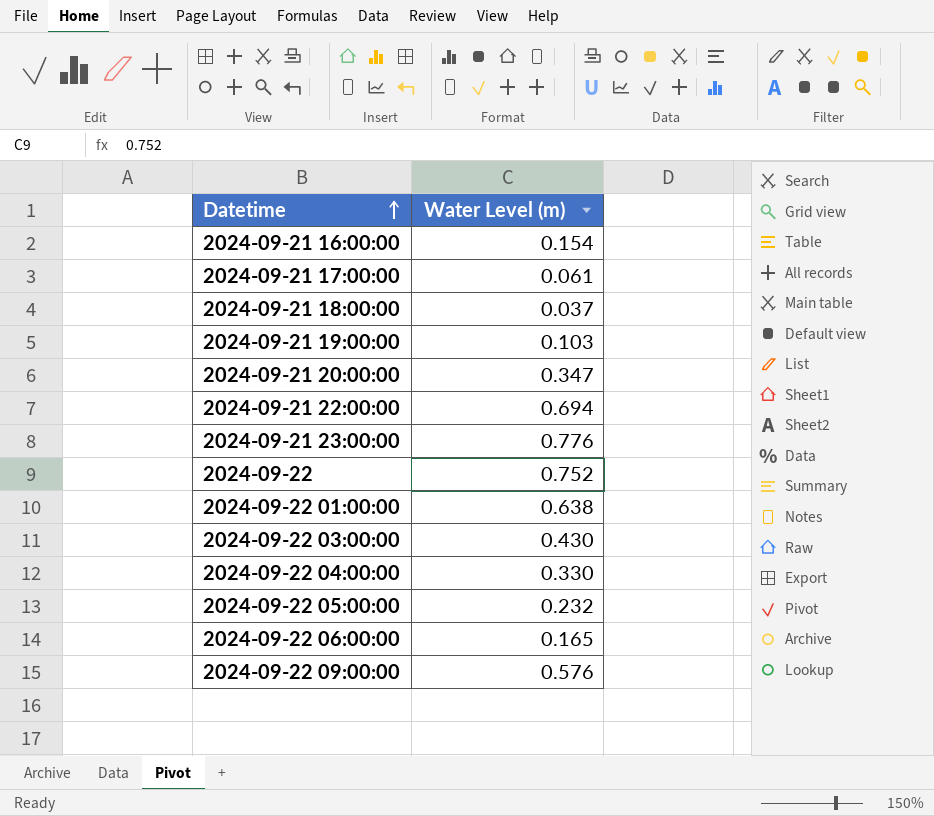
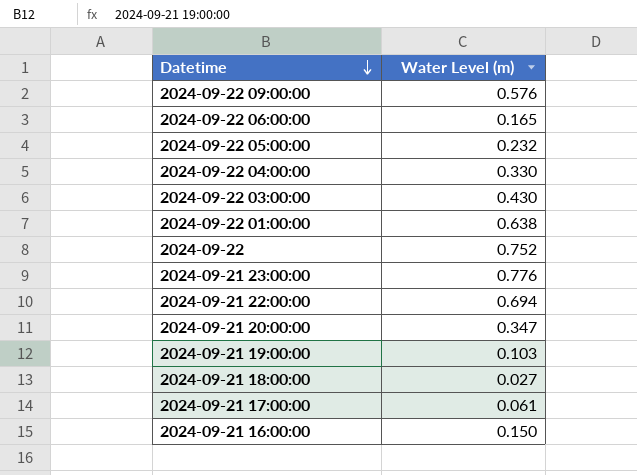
row order: Datetime ascending -> Datetime descending
2024-09-21 18:00:00 | Water Level (m): 0.037 -> 0.027
2024-09-21 16:00:00 | Water Level (m): 0.154 -> 0.150

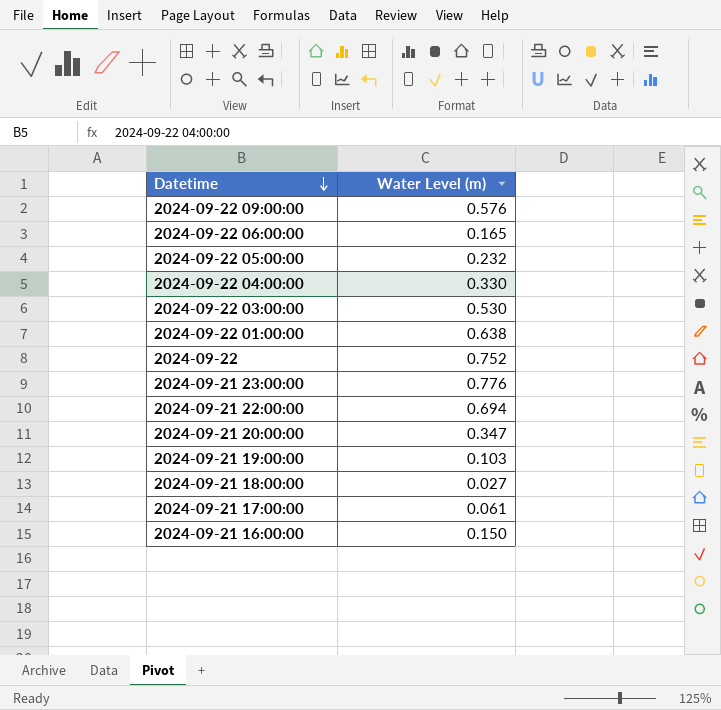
2024-09-22 03:00:00 | Water Level (m): 0.430 -> 0.530

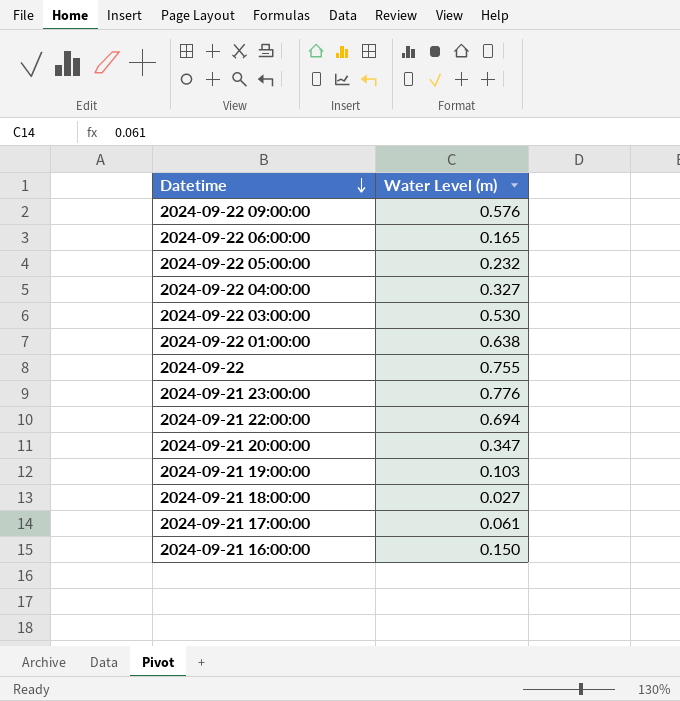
2024-09-22 04:00:00 | Water Level (m): 0.330 -> 0.327
2024-09-22 | Water Level (m): 0.752 -> 0.755

